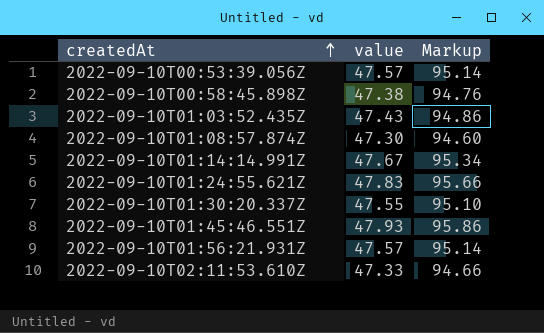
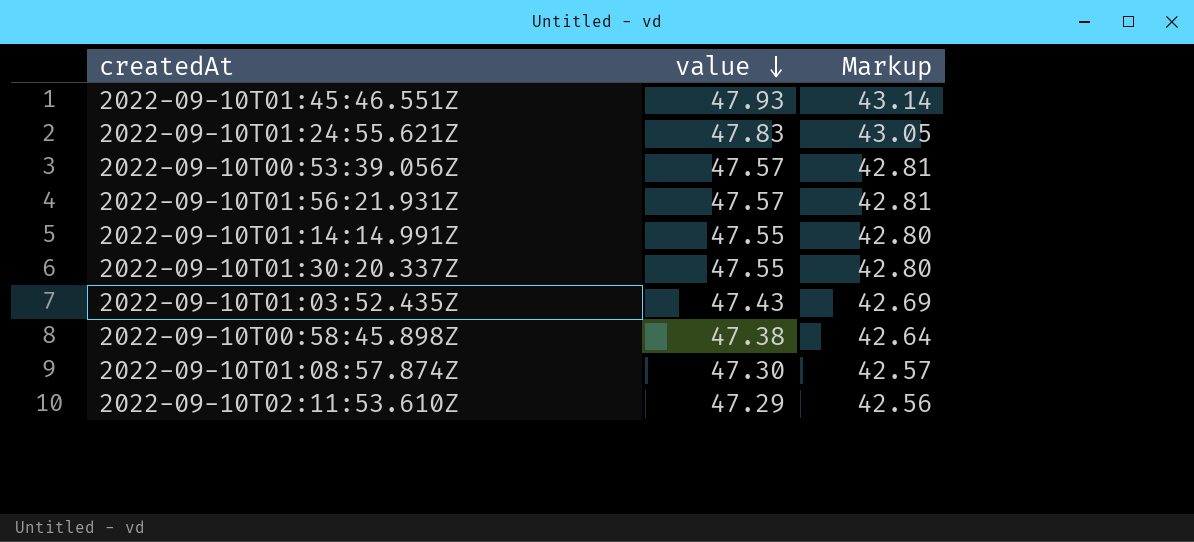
row order: createdAt ascending -> value descending
column Markup | formula: [value] * 2 -> [value] * 0.9
2022-09-10T01:14:14.991Z | value: 47.67 -> 47.55
2022-09-10T02:11:53.610Z | value: 47.33 -> 47.29

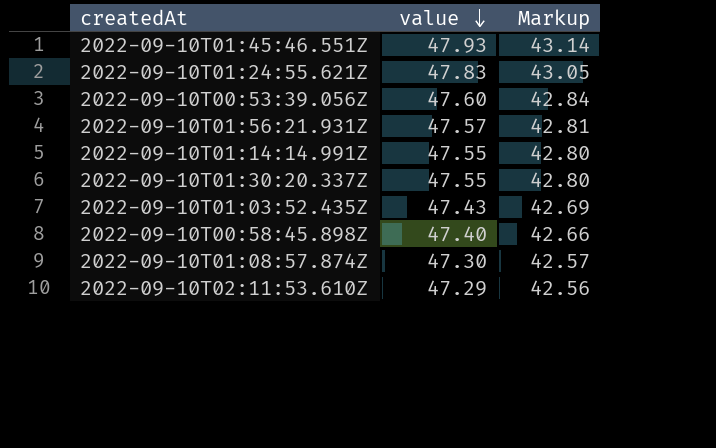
2022-09-10T00:53:39.056Z | value: 47.57 -> 47.60
2022-09-10T00:53:39.056Z | Markup: 42.81 -> 42.84
2022-09-10T00:58:45.898Z | value: 47.38 -> 47.40
2022-09-10T00:58:45.898Z | Markup: 42.64 -> 42.66

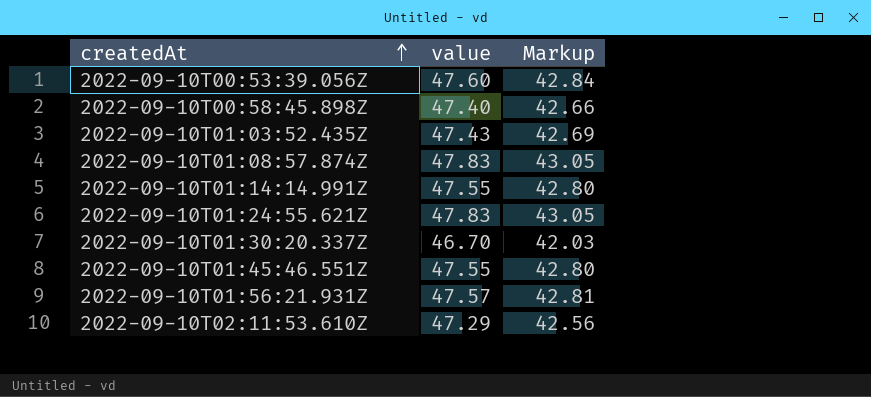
row order: value descending -> createdAt ascending
2022-09-10T01:08:57.874Z | value: 47.30 -> 47.83
2022-09-10T01:08:57.874Z | Markup: 42.57 -> 43.05
2022-09-10T01:30:20.337Z | value: 47.55 -> 46.70
2022-09-10T01:30:20.337Z | Markup: 42.80 -> 42.03
2022-09-10T01:45:46.551Z | value: 47.93 -> 47.55
2022-09-10T01:45:46.551Z | Markup: 43.14 -> 42.80

